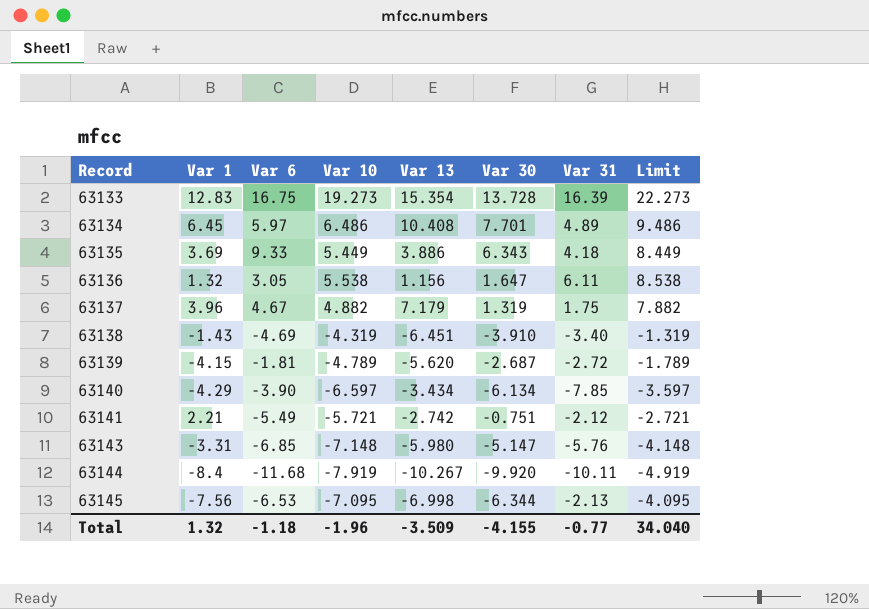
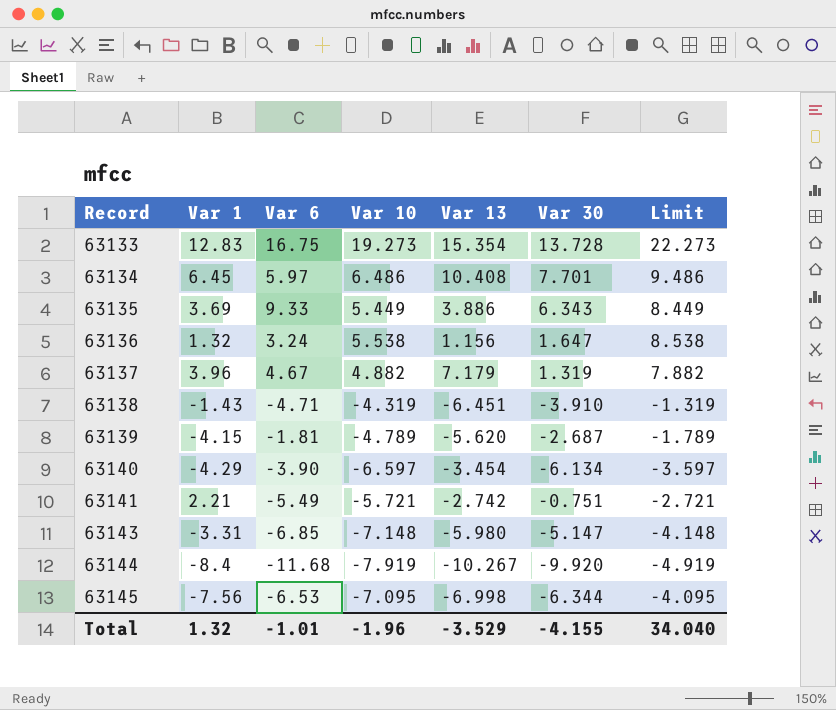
column Var 31 | position: 7 -> none
63136 | Var 6: 3.05 -> 3.24
63138 | Var 6: -4.69 -> -4.71
63140 | Var 13: -3.434 -> -3.454
Total | Var 6: -1.18 -> -1.01
Total | Var 13: -3.509 -> -3.529

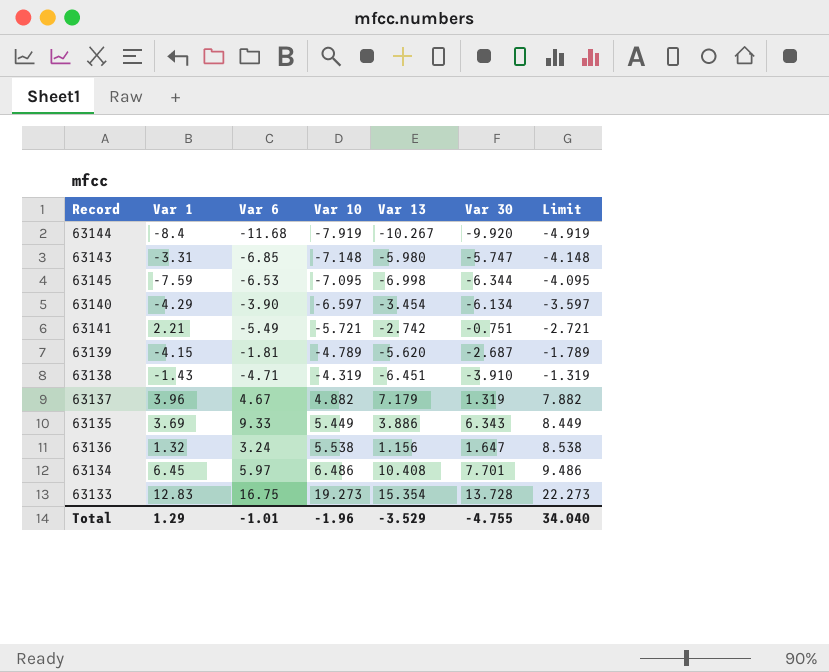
row order: Record ascending -> Var 10 ascending
63143 | Var 30: -5.147 -> -5.747
63145 | Var 1: -7.56 -> -7.59
Total | Var 1: 1.32 -> 1.29
Total | Var 30: -4.155 -> -4.755

